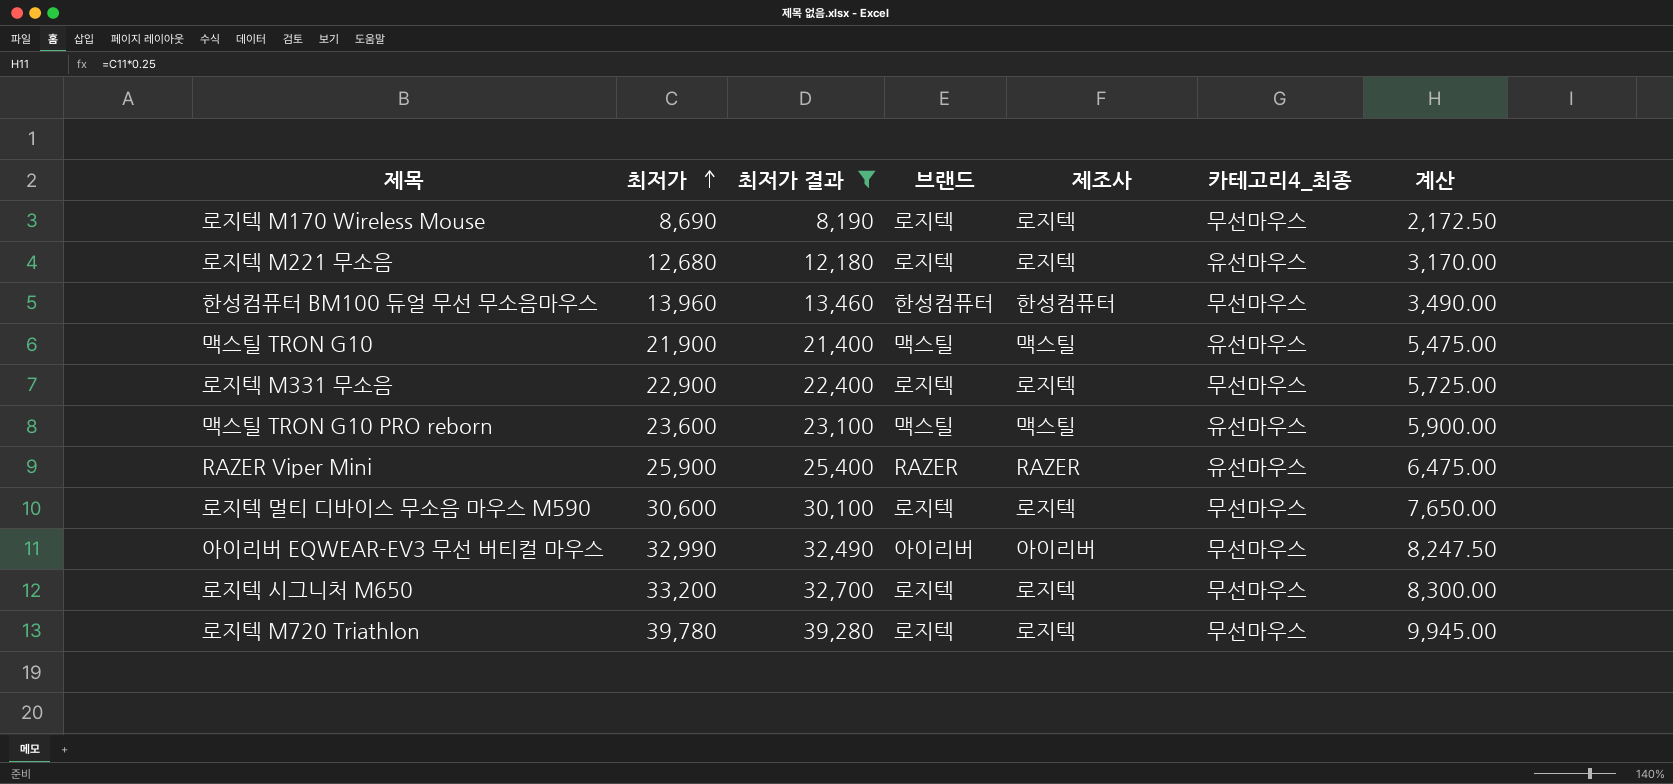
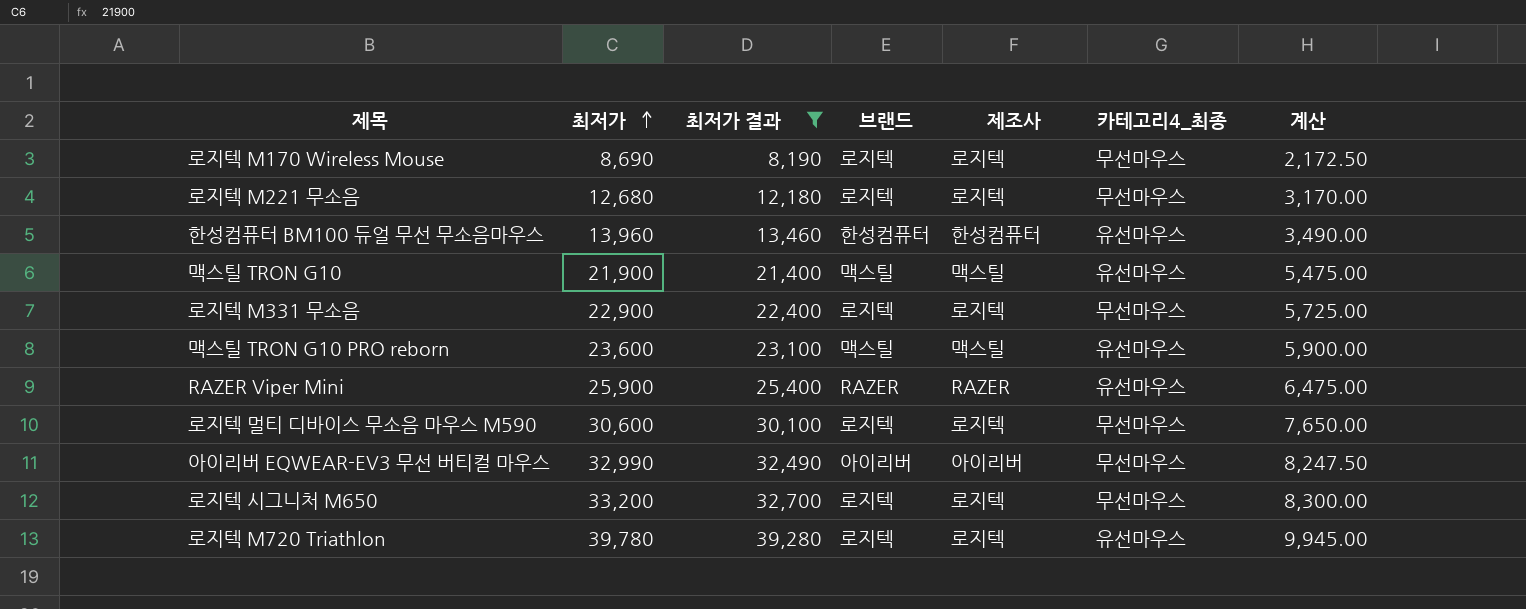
로지텍 M221 무소음 | 카테고리4_최종: 유선마우스 -> 무선마우스
한성컴퓨터 BM100 듀얼 무선 무소음마우스 | 카테고리4_최종: 무선마우스 -> 유선마우스
로지텍 M720 Triathlon | 카테고리4_최종: 무선마우스 -> 유선마우스

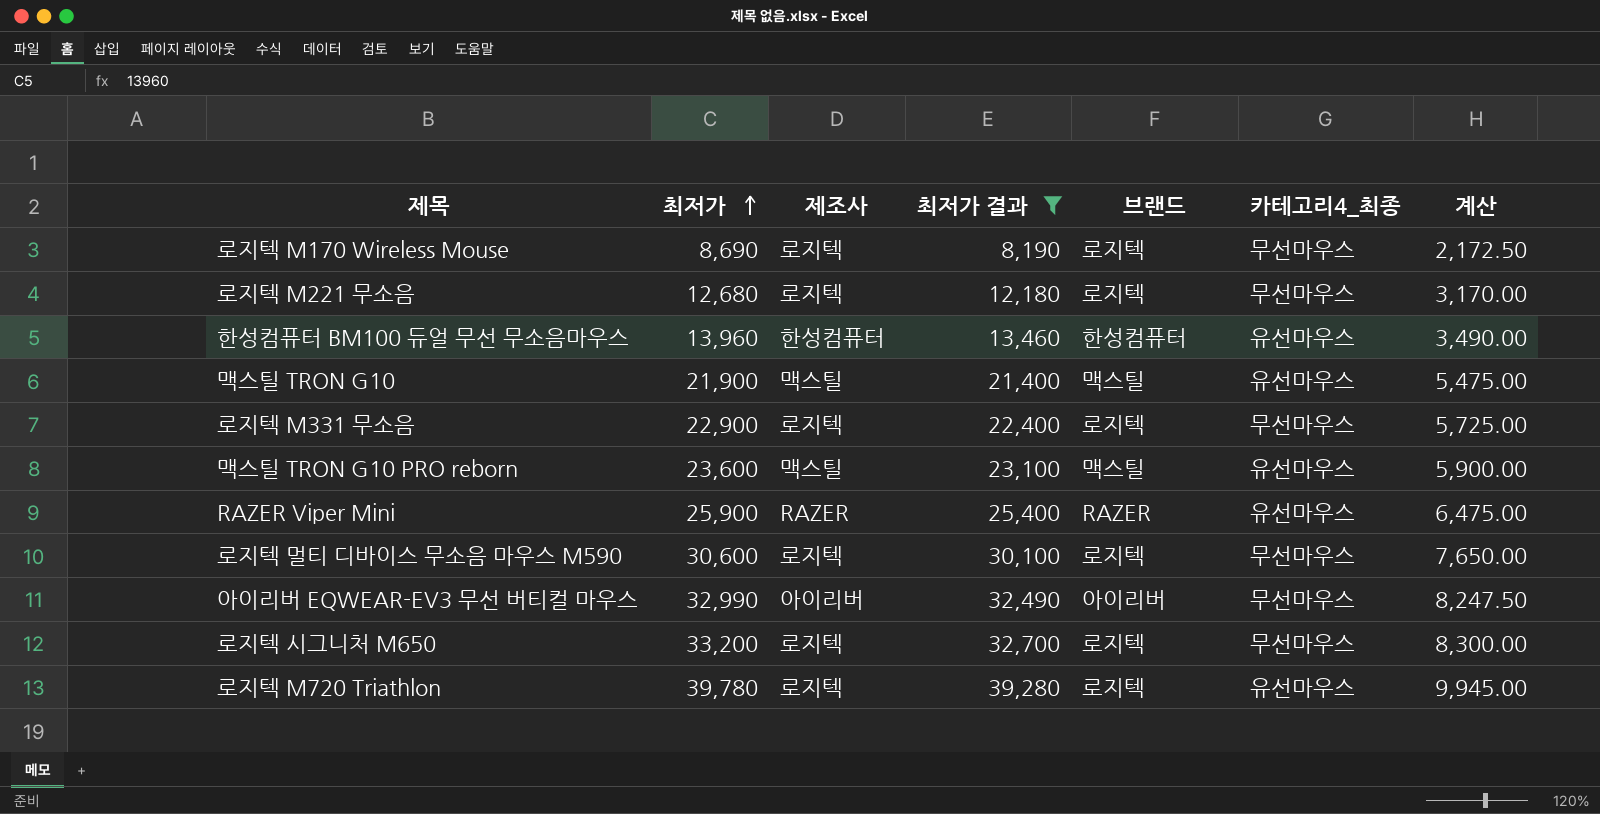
column 제조사 | position: 5 -> 3

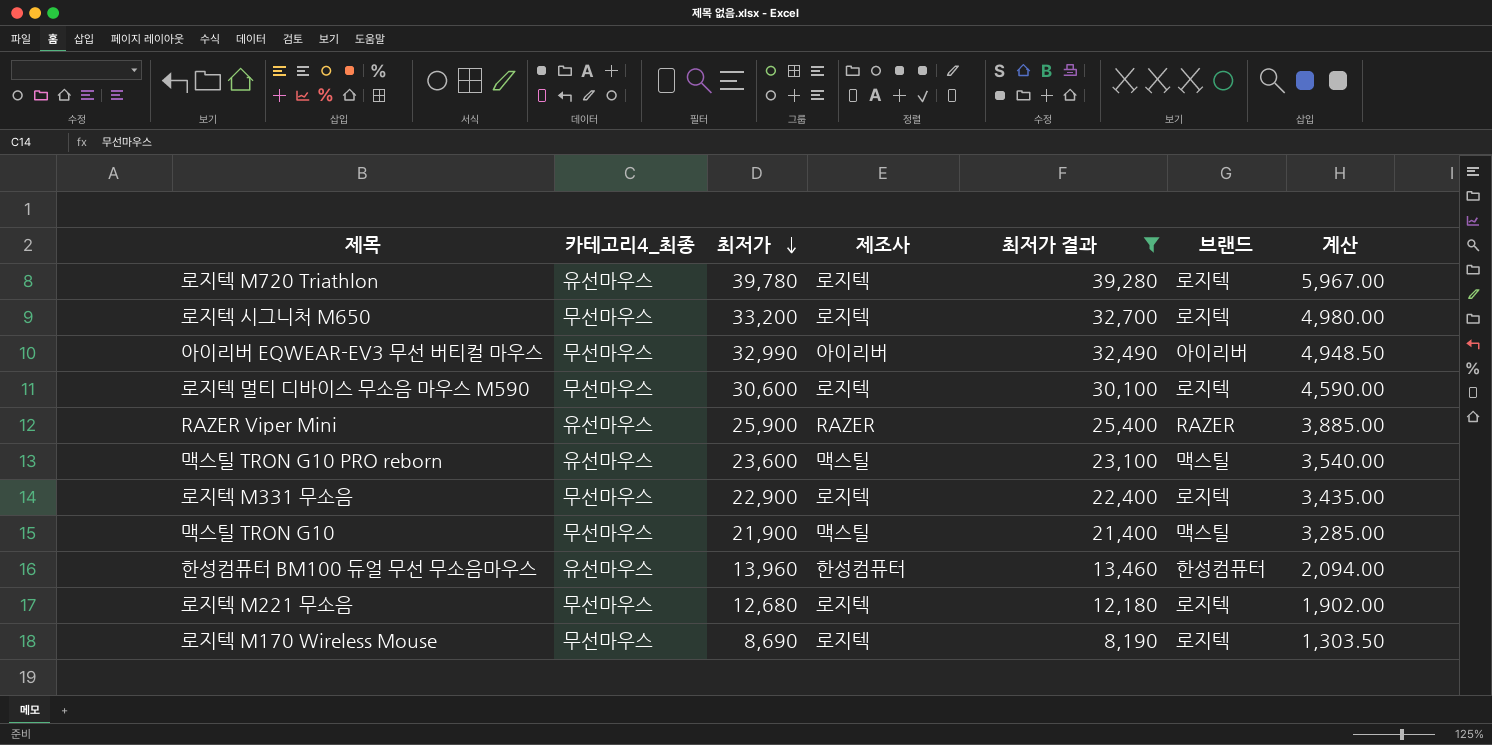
row order: 최저가 ascending -> 최저가 descending
column 카테고리4_최종 | position: 6 -> 2
column 계산 | formula: [최저가] * 0.25 -> [최저가] * 0.15
맥스틸 TRON G10 | 카테고리4_최종: 유선마우스 -> 무선마우스

